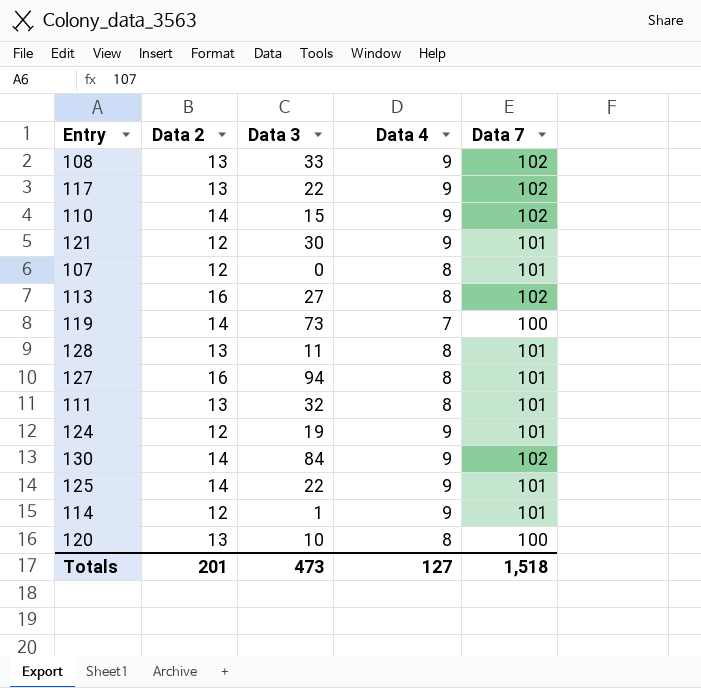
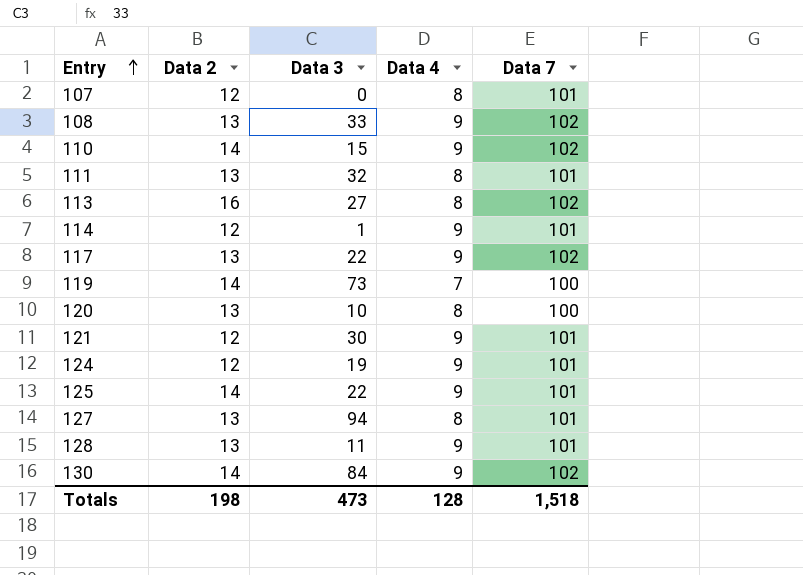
row order: none -> Entry ascending
127 | Data 2: 16 -> 13
128 | Data 4: 8 -> 9
Totals | Data 2: 201 -> 198
Totals | Data 4: 127 -> 128

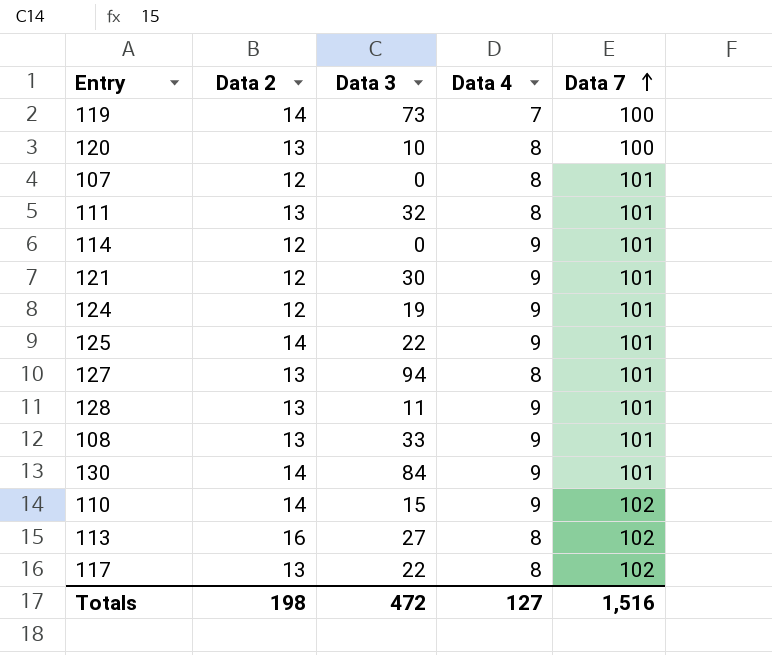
row order: Entry ascending -> Data 7 ascending
114 | Data 3: 1 -> 0
108 | Data 7: 102 -> 101
130 | Data 7: 102 -> 101
117 | Data 4: 9 -> 8
Totals | Data 3: 473 -> 472
Totals | Data 4: 128 -> 127
Totals | Data 7: 1,518 -> 1,516

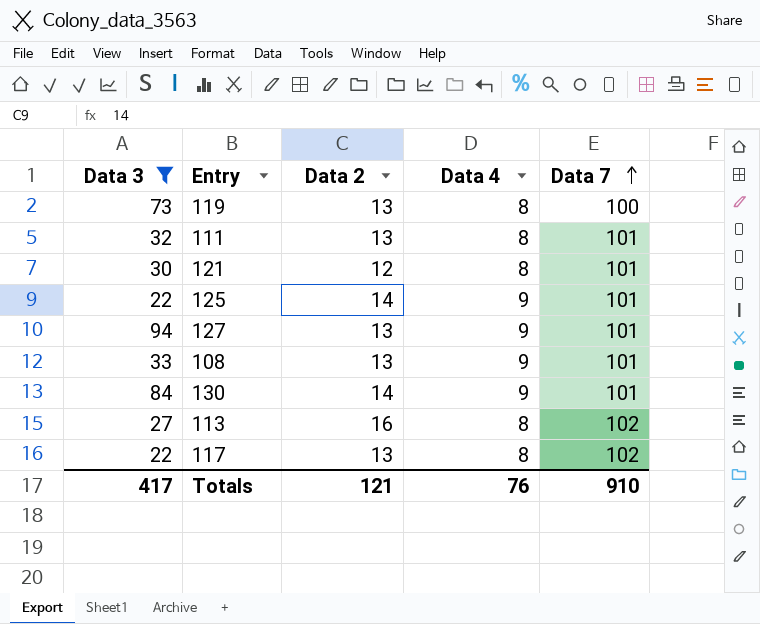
filter: none -> Data 3 >= 22
column Data 3 | position: 3 -> 1
119 | Data 2: 14 -> 13
119 | Data 4: 7 -> 8
121 | Data 4: 9 -> 8
127 | Data 4: 8 -> 9
Totals | Data 3: 472 -> 417
Totals | Data 2: 198 -> 121
Totals | Data 4: 127 -> 76
Totals | Data 7: 1,516 -> 910

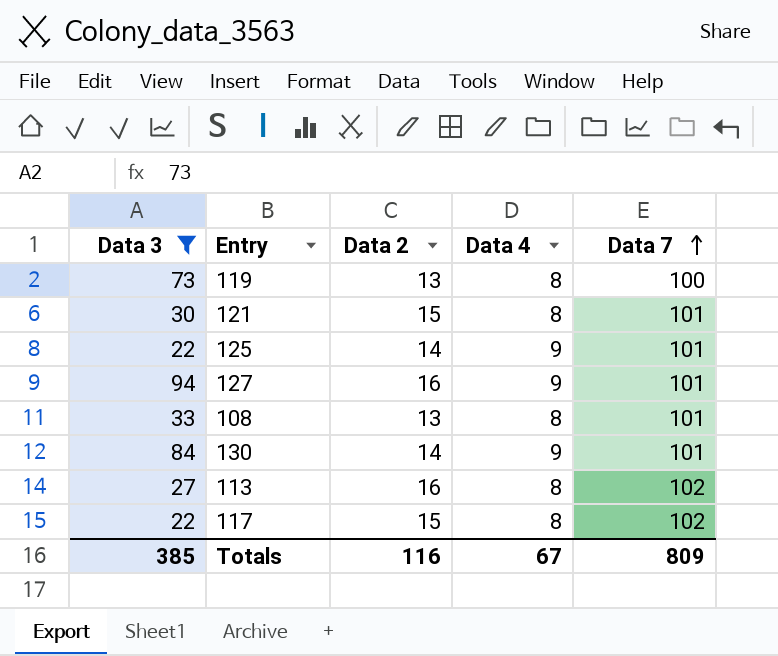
row 111: 32 | 13 | 8 | 101 -> none
121 | Data 2: 12 -> 15
127 | Data 2: 13 -> 16
108 | Data 4: 9 -> 8
117 | Data 2: 13 -> 15
Totals | Data 3: 417 -> 385
Totals | Data 2: 121 -> 116
Totals | Data 4: 76 -> 67
Totals | Data 7: 910 -> 809

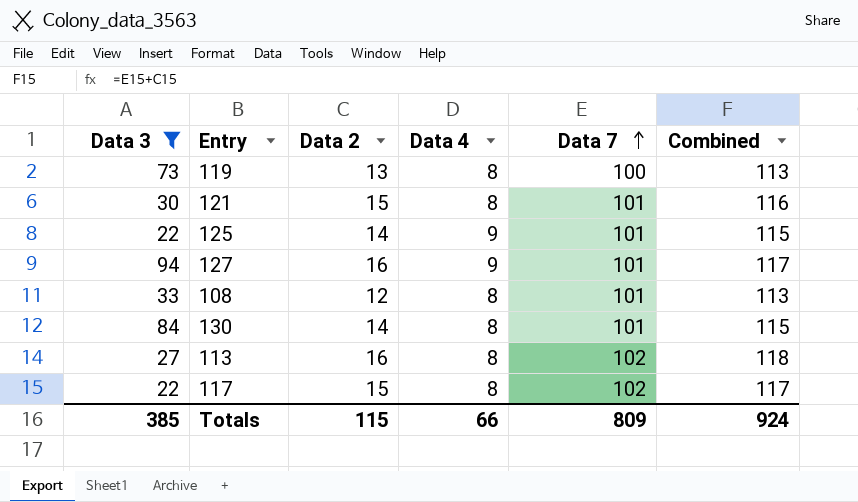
column Combined | formula: none -> [Data 2] + [Data 7]
108 | Data 2: 13 -> 12
130 | Data 4: 9 -> 8
Totals | Data 2: 116 -> 115
Totals | Data 4: 67 -> 66

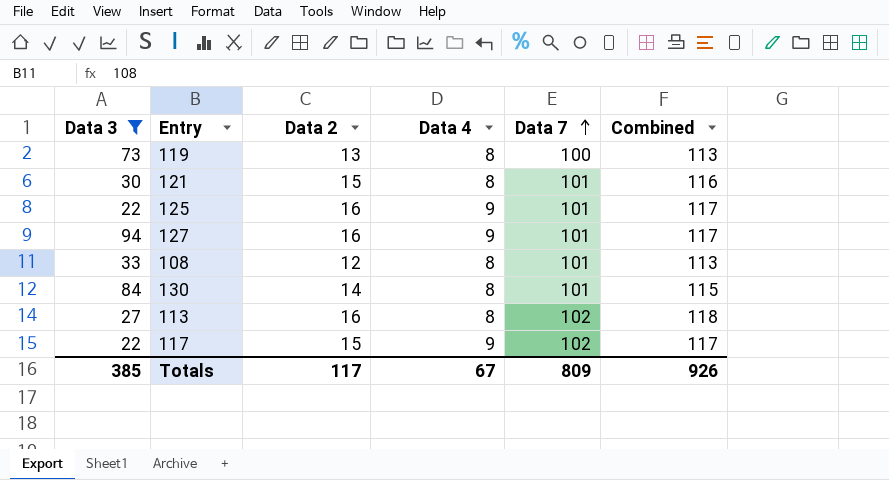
125 | Data 2: 14 -> 16
125 | Combined: 115 -> 117
117 | Data 4: 8 -> 9
Totals | Data 2: 115 -> 117
Totals | Data 4: 66 -> 67
Totals | Combined: 924 -> 926

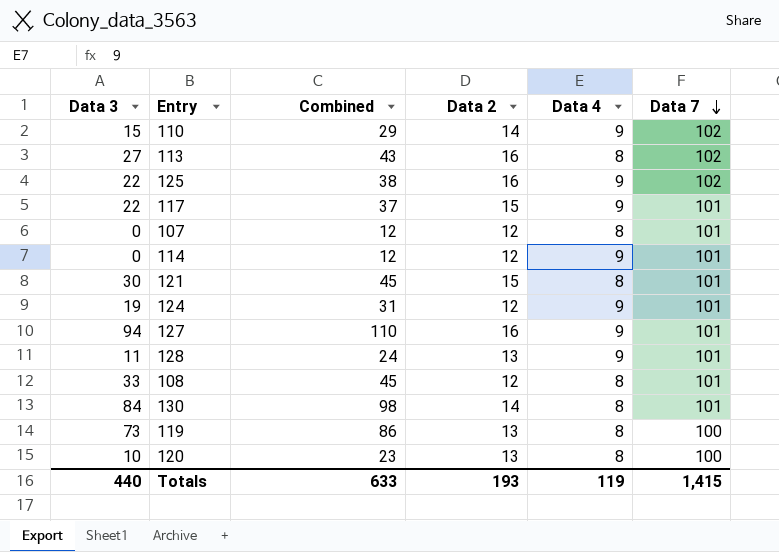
filter: Data 3 >= 22 -> none
row order: Data 7 ascending -> Data 7 descending
column Combined | formula: [Data 2] + [Data 7] -> [Data 3] + [Data 2]
column Combined | position: 6 -> 3
125 | Data 7: 101 -> 102
117 | Data 7: 102 -> 101
Totals | Data 3: 385 -> 440
Totals | Combined: 926 -> 633
Totals | Data 2: 117 -> 193
Totals | Data 4: 67 -> 119
Totals | Data 7: 809 -> 1,415

